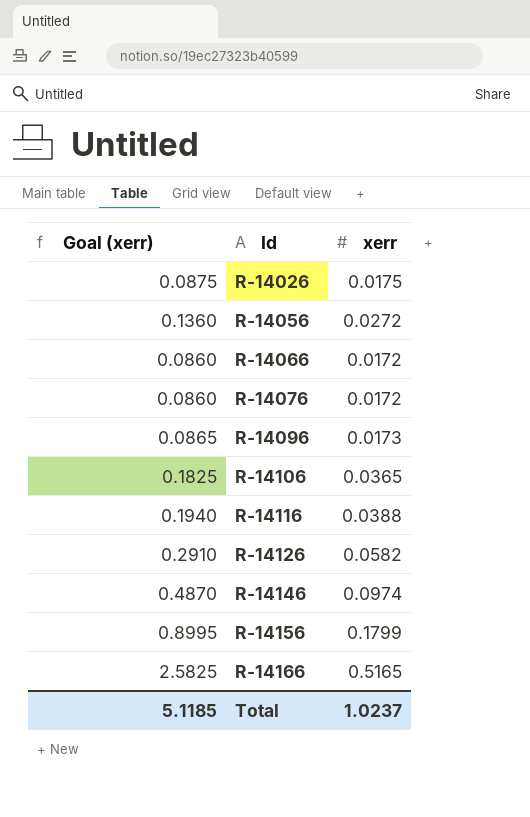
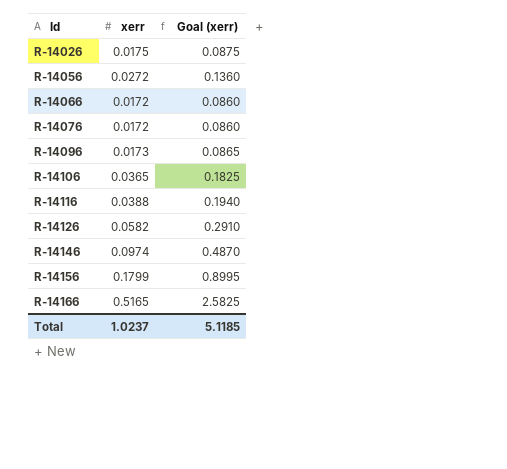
column Goal (xerr) | position: 1 -> 3

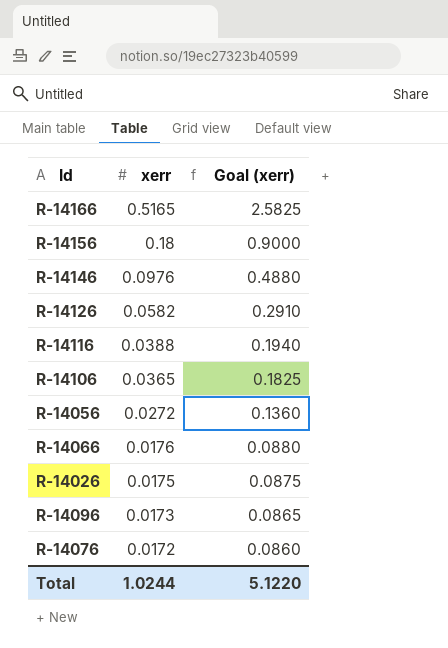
row order: Id ascending -> xerr descending
R-14156 | xerr: 0.1799 -> 0.18
R-14156 | Goal (xerr): 0.8995 -> 0.9000
R-14146 | xerr: 0.0974 -> 0.0976
R-14146 | Goal (xerr): 0.4870 -> 0.4880
R-14066 | xerr: 0.0172 -> 0.0176
R-14066 | Goal (xerr): 0.0860 -> 0.0880
Total | xerr: 1.0237 -> 1.0244
Total | Goal (xerr): 5.1185 -> 5.1220

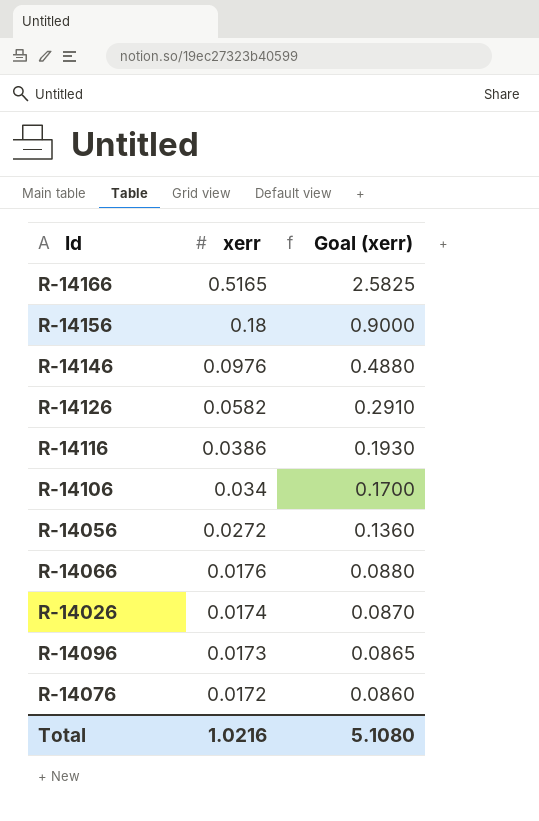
R-14116 | xerr: 0.0388 -> 0.0386
R-14116 | Goal (xerr): 0.1940 -> 0.1930
R-14106 | xerr: 0.0365 -> 0.034
R-14106 | Goal (xerr): 0.1825 -> 0.1700
R-14026 | xerr: 0.0175 -> 0.0174
R-14026 | Goal (xerr): 0.0875 -> 0.0870
Total | xerr: 1.0244 -> 1.0216
Total | Goal (xerr): 5.1220 -> 5.1080

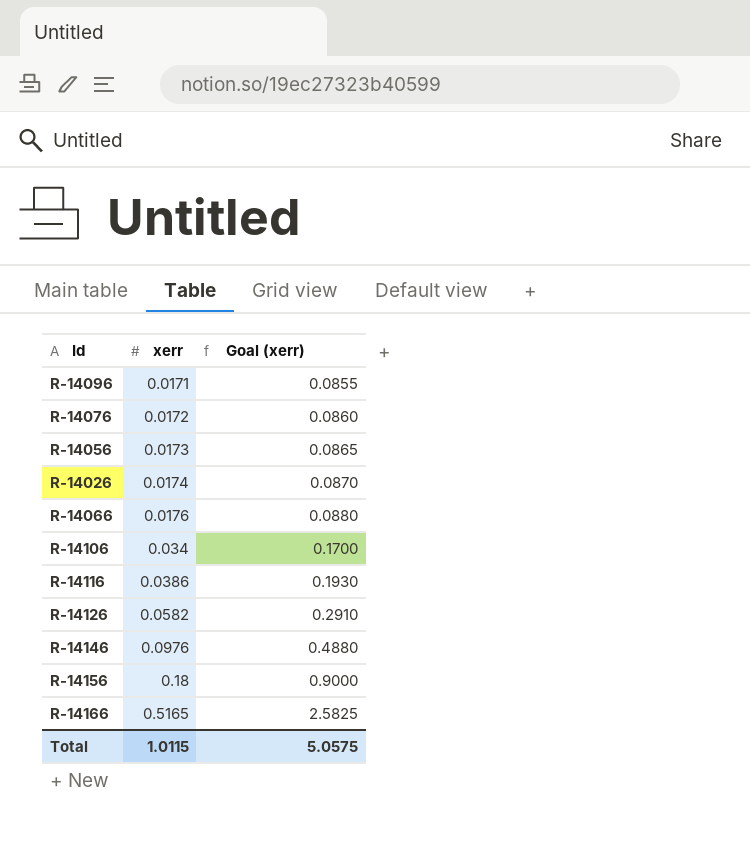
row order: xerr descending -> xerr ascending
R-14096 | xerr: 0.0173 -> 0.0171
R-14096 | Goal (xerr): 0.0865 -> 0.0855
R-14056 | xerr: 0.0272 -> 0.0173
R-14056 | Goal (xerr): 0.1360 -> 0.0865
Total | xerr: 1.0216 -> 1.0115
Total | Goal (xerr): 5.1080 -> 5.0575

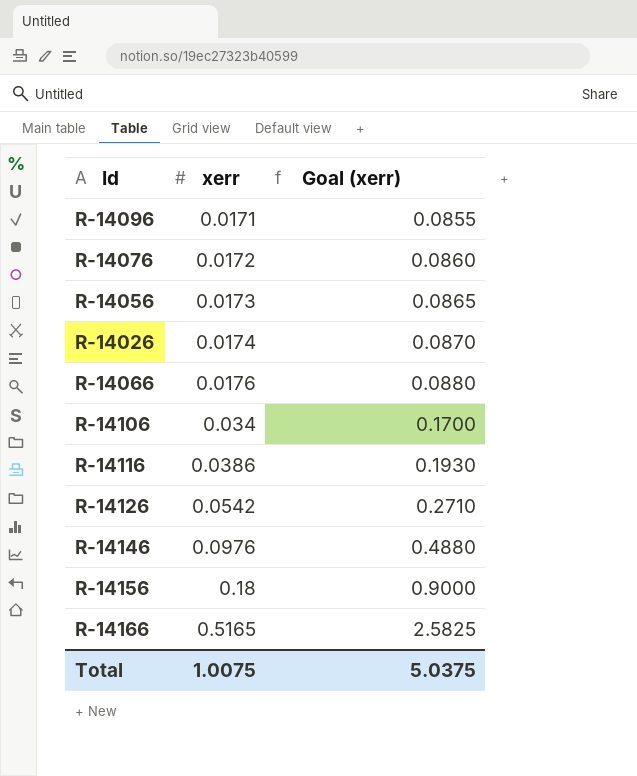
R-14126 | xerr: 0.0582 -> 0.0542
R-14126 | Goal (xerr): 0.2910 -> 0.2710
Total | xerr: 1.0115 -> 1.0075
Total | Goal (xerr): 5.0575 -> 5.0375

